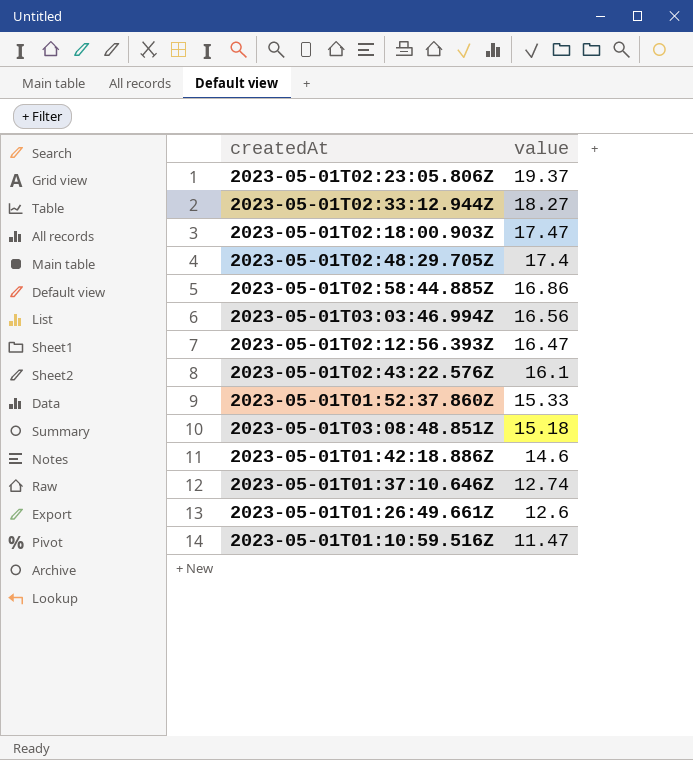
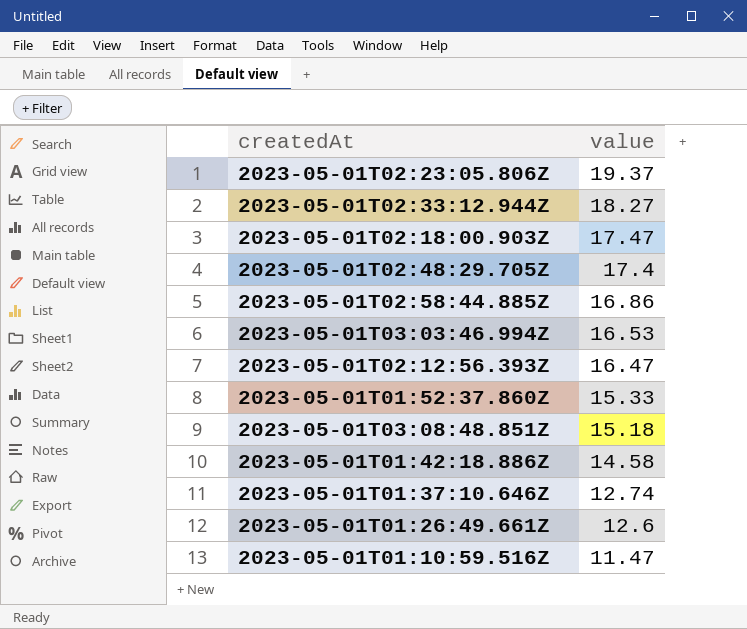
row 2023-05-01T02:43:22.576Z: 16.1 -> none
2023-05-01T03:03:46.994Z | value: 16.56 -> 16.53
2023-05-01T01:42:18.886Z | value: 14.6 -> 14.58

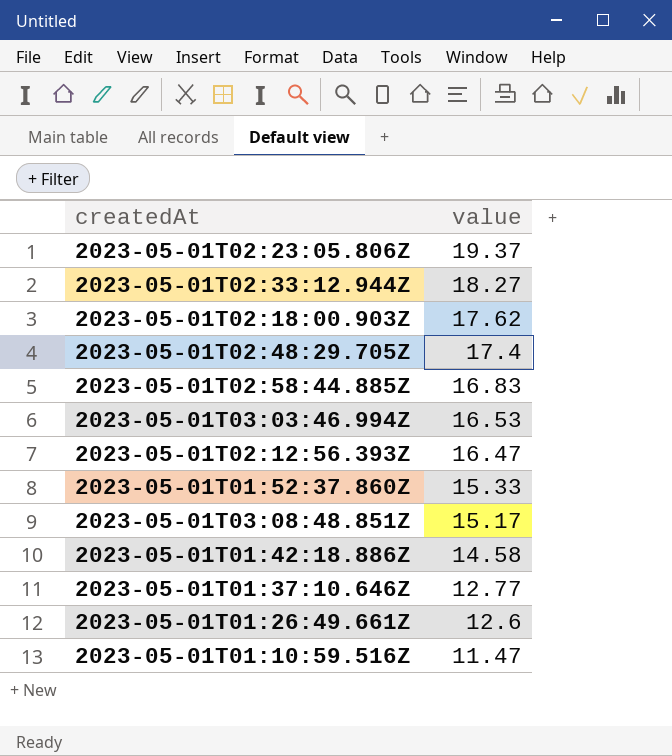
2023-05-01T02:18:00.903Z | value: 17.47 -> 17.62
2023-05-01T02:58:44.885Z | value: 16.86 -> 16.83
2023-05-01T03:08:48.851Z | value: 15.18 -> 15.17
2023-05-01T01:37:10.646Z | value: 12.74 -> 12.77

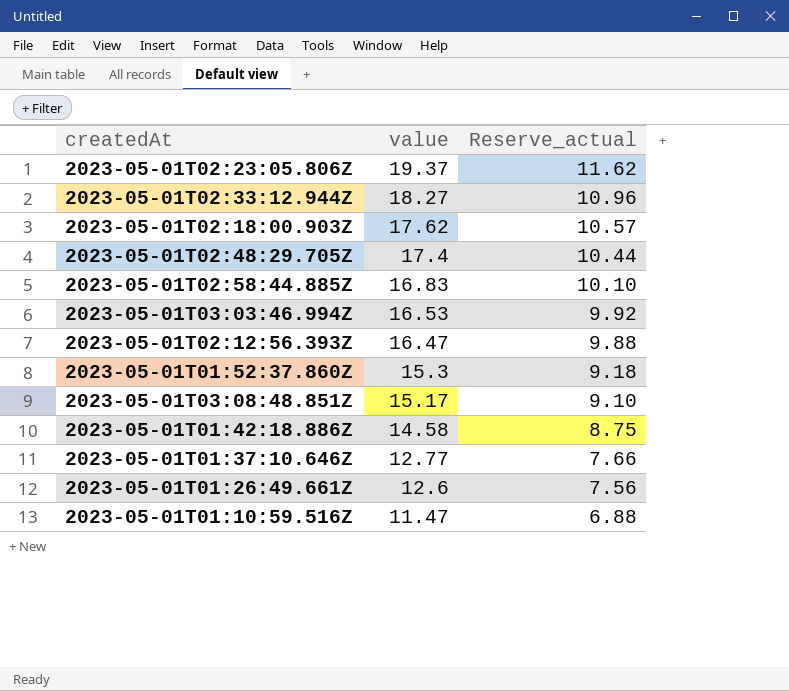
column Reserve_actual | formula: none -> [value] * 0.6
2023-05-01T01:52:37.860Z | value: 15.33 -> 15.3

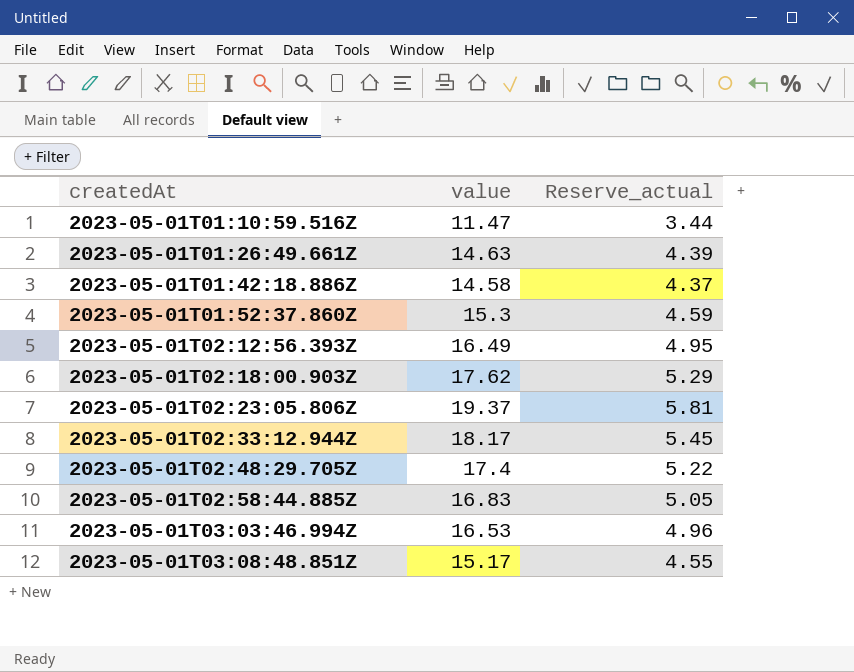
row order: value descending -> createdAt ascending
column Reserve_actual | formula: [value] * 0.6 -> [value] * 0.3
row 2023-05-01T01:37:10.646Z: 12.77 | 7.66 -> none
2023-05-01T01:26:49.661Z | value: 12.6 -> 14.63
2023-05-01T02:12:56.393Z | value: 16.47 -> 16.49
2023-05-01T02:33:12.944Z | value: 18.27 -> 18.17

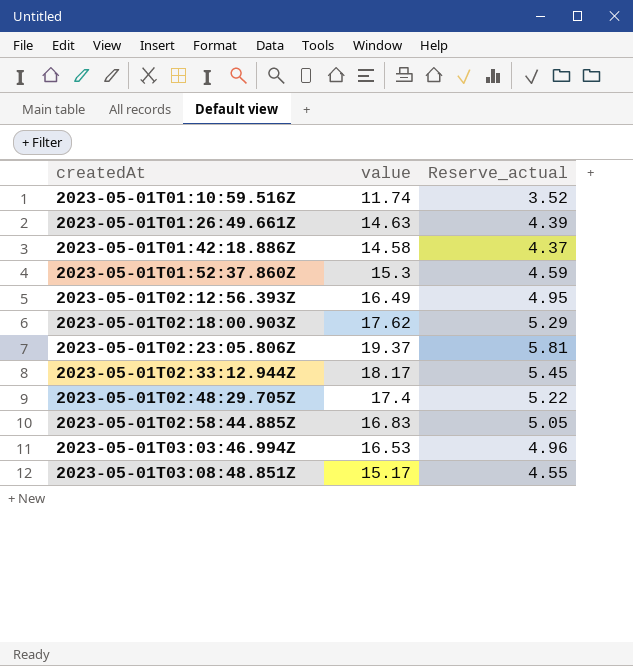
2023-05-01T01:10:59.516Z | value: 11.47 -> 11.74
2023-05-01T01:10:59.516Z | Reserve_actual: 3.44 -> 3.52

